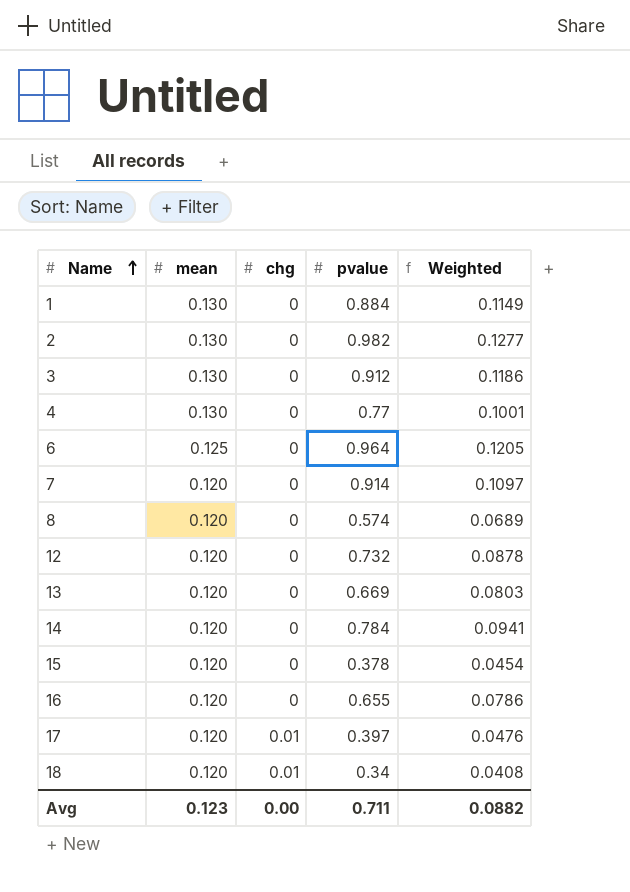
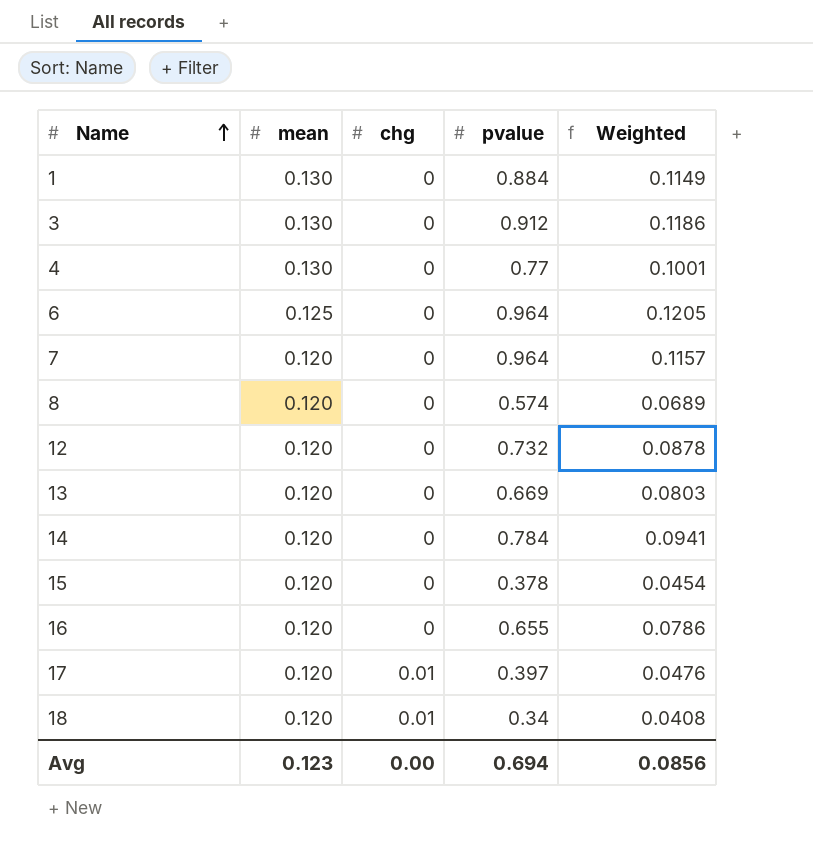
row 2: 0.130 | 0 | 0.982 | 0.1277 -> none
7 | pvalue: 0.914 -> 0.964
7 | Weighted: 0.1097 -> 0.1157
Avg | pvalue: 0.711 -> 0.694
Avg | Weighted: 0.0882 -> 0.0856

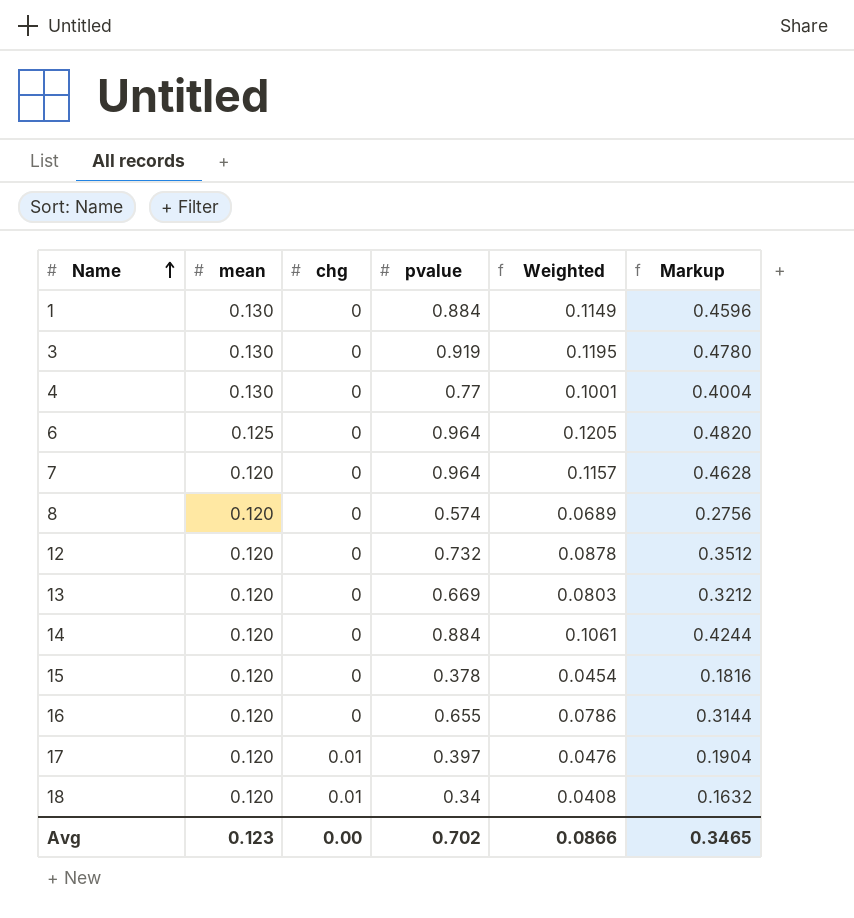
column Markup | formula: none -> [Weighted] * 4
3 | pvalue: 0.912 -> 0.919
3 | Weighted: 0.1186 -> 0.1195
14 | pvalue: 0.784 -> 0.884
14 | Weighted: 0.0941 -> 0.1061
Avg | pvalue: 0.694 -> 0.702
Avg | Weighted: 0.0856 -> 0.0866

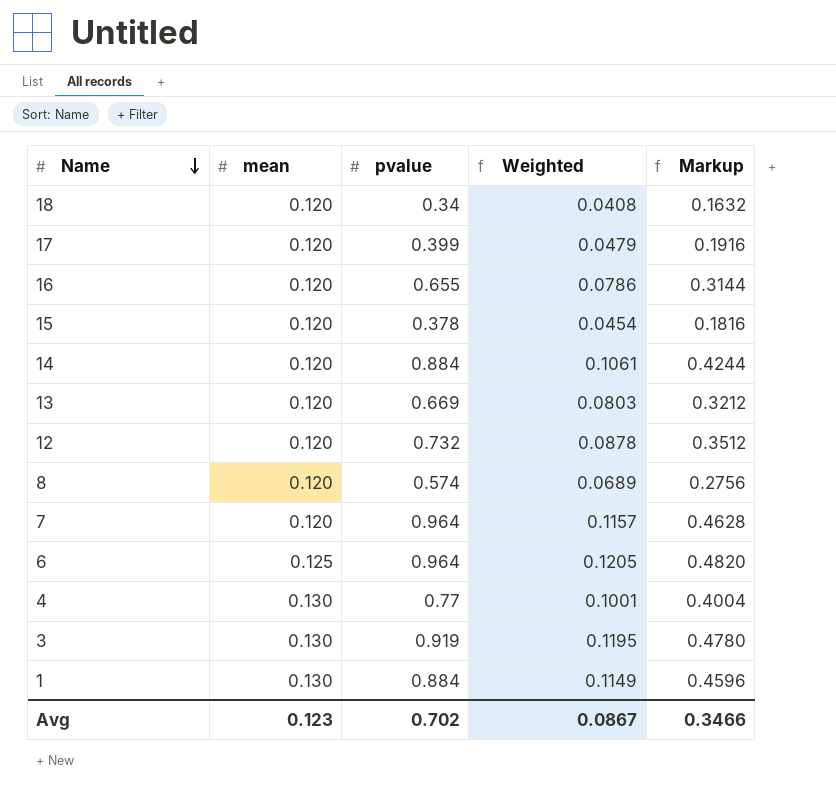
row order: Name ascending -> Name descending
column chg | position: 3 -> none
17 | pvalue: 0.397 -> 0.399
17 | Weighted: 0.0476 -> 0.0479
17 | Markup: 0.1904 -> 0.1916
Avg | Weighted: 0.0866 -> 0.0867
Avg | Markup: 0.3465 -> 0.3466

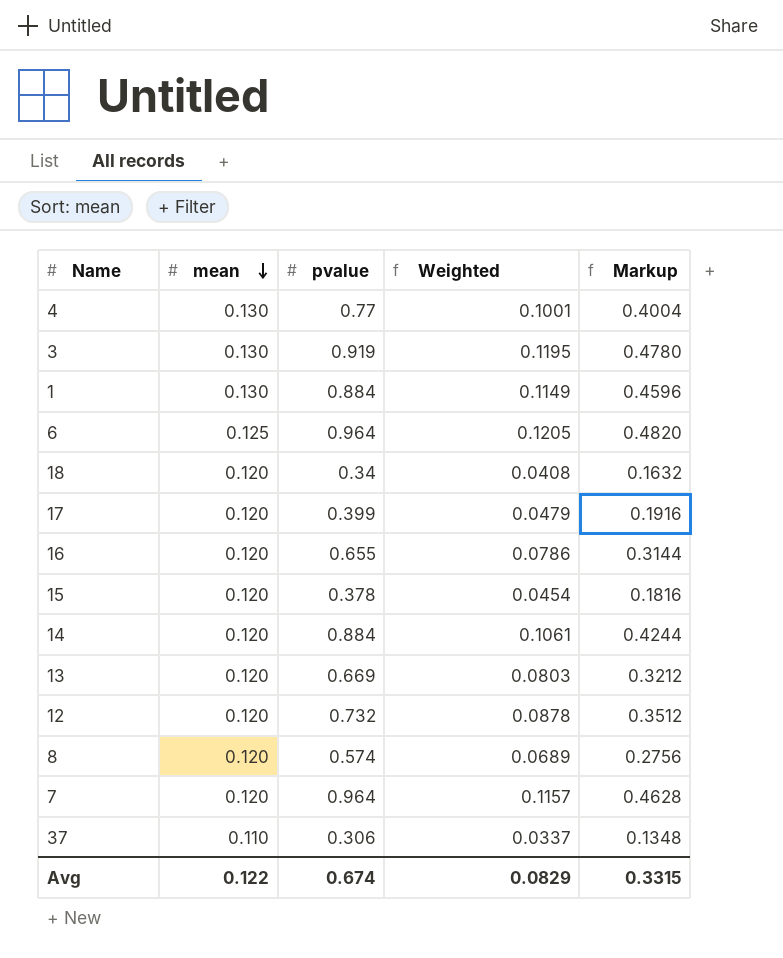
row order: Name descending -> mean descending
row 37: none -> 0.110 | 0.306 | 0.0337 | 0.1348
Avg | mean: 0.123 -> 0.122
Avg | pvalue: 0.702 -> 0.674
Avg | Weighted: 0.0867 -> 0.0829
Avg | Markup: 0.3466 -> 0.3315

